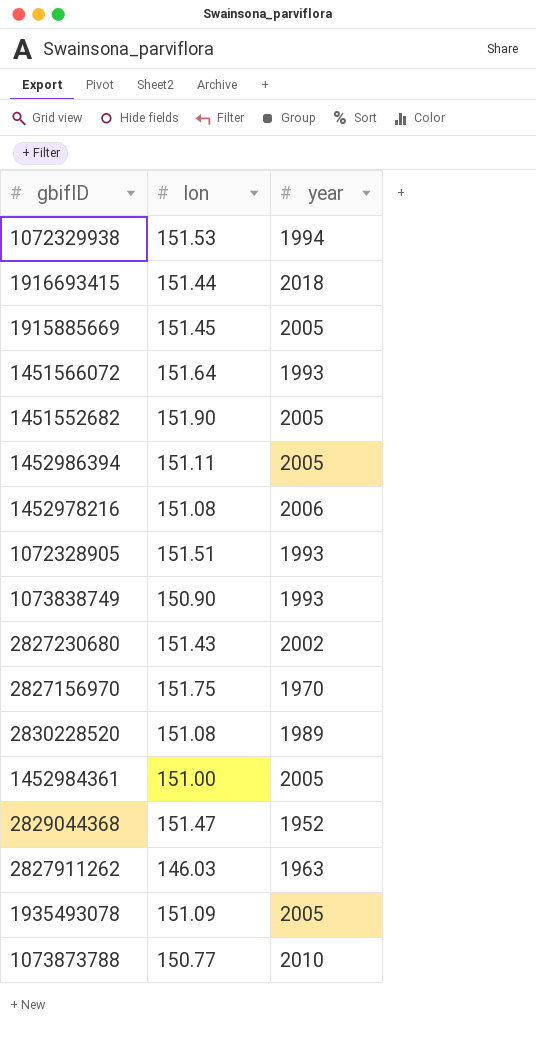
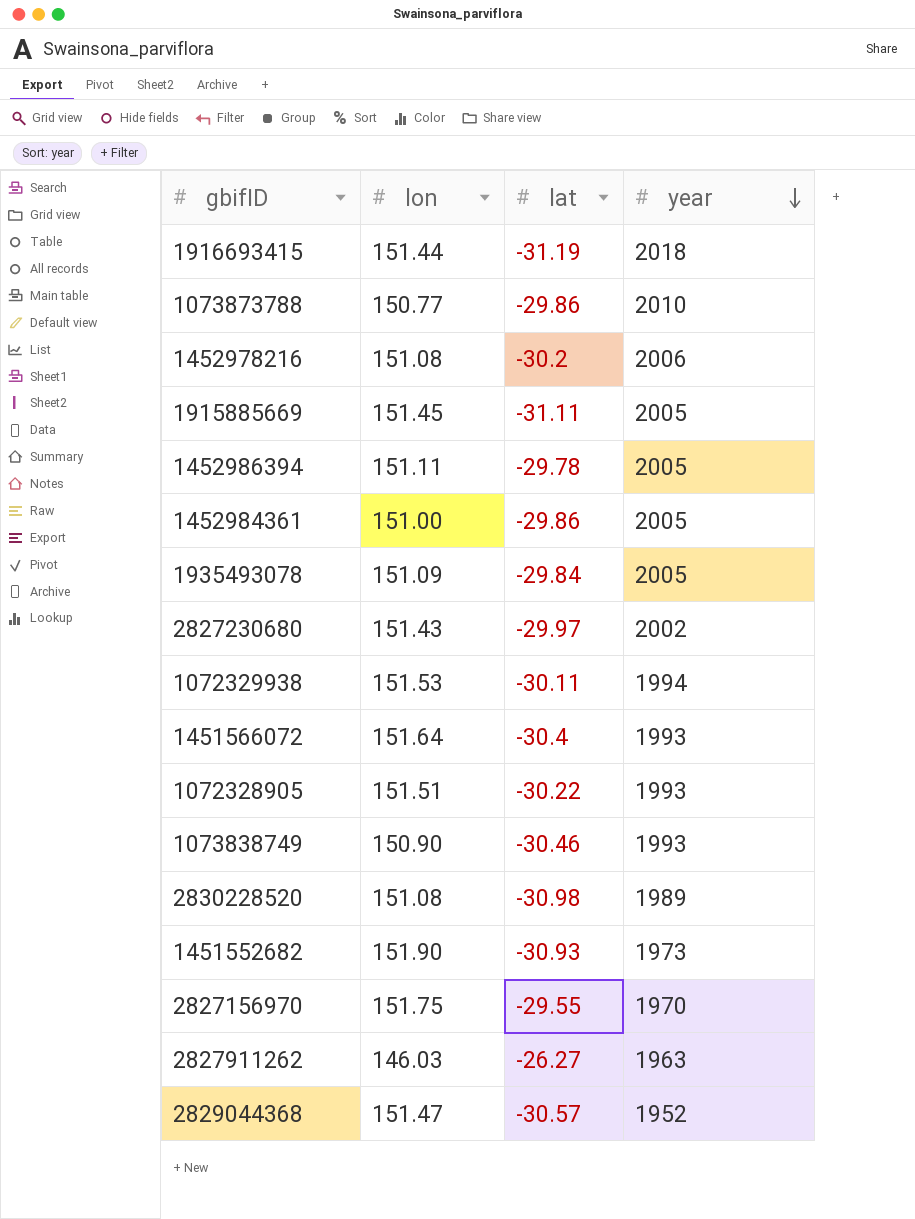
row order: none -> year descending
column lat | position: none -> 3
1451552682 | year: 2005 -> 1973

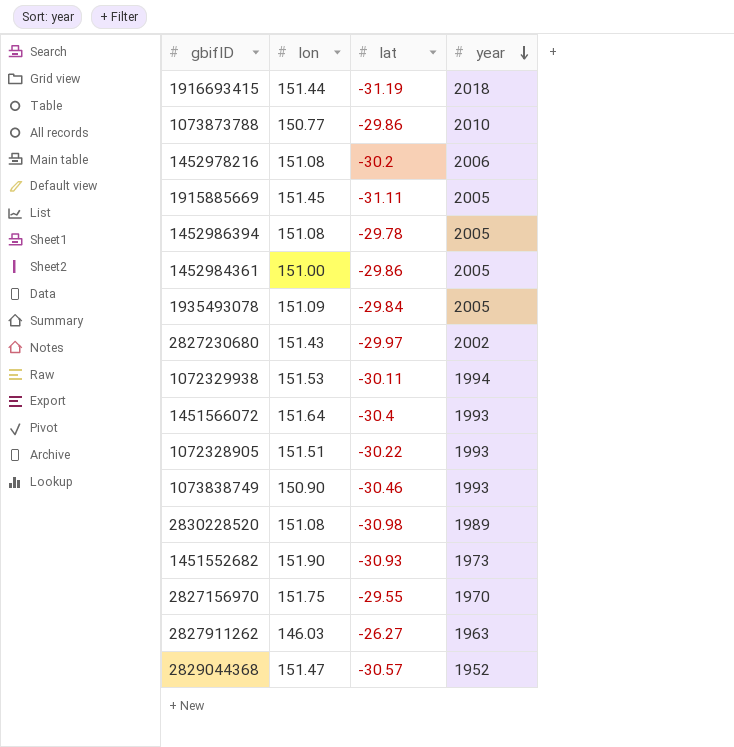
1452986394 | lon: 151.11 -> 151.08

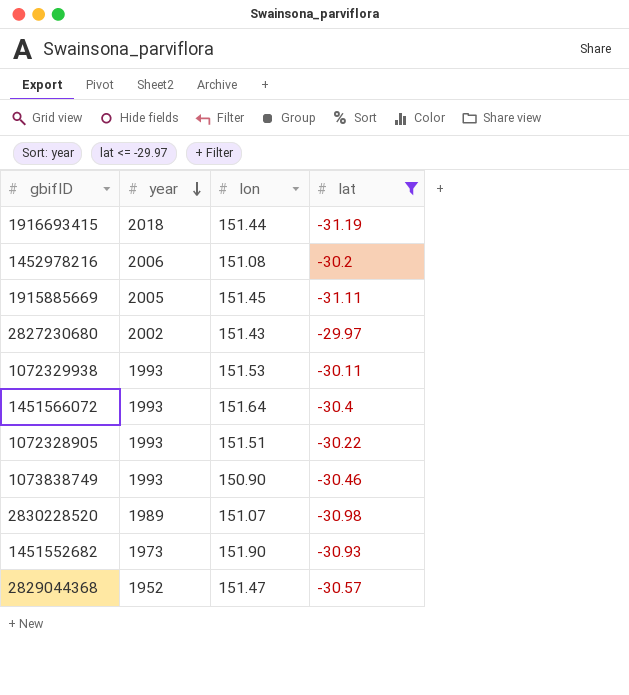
filter: none -> lat <= -29.97
column year | position: 4 -> 2
1072329938 | year: 1994 -> 1993
2830228520 | lon: 151.08 -> 151.07

